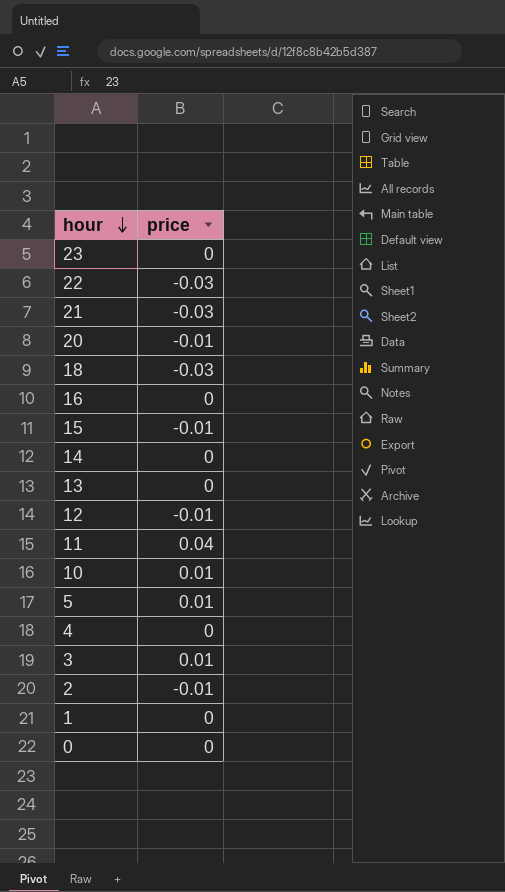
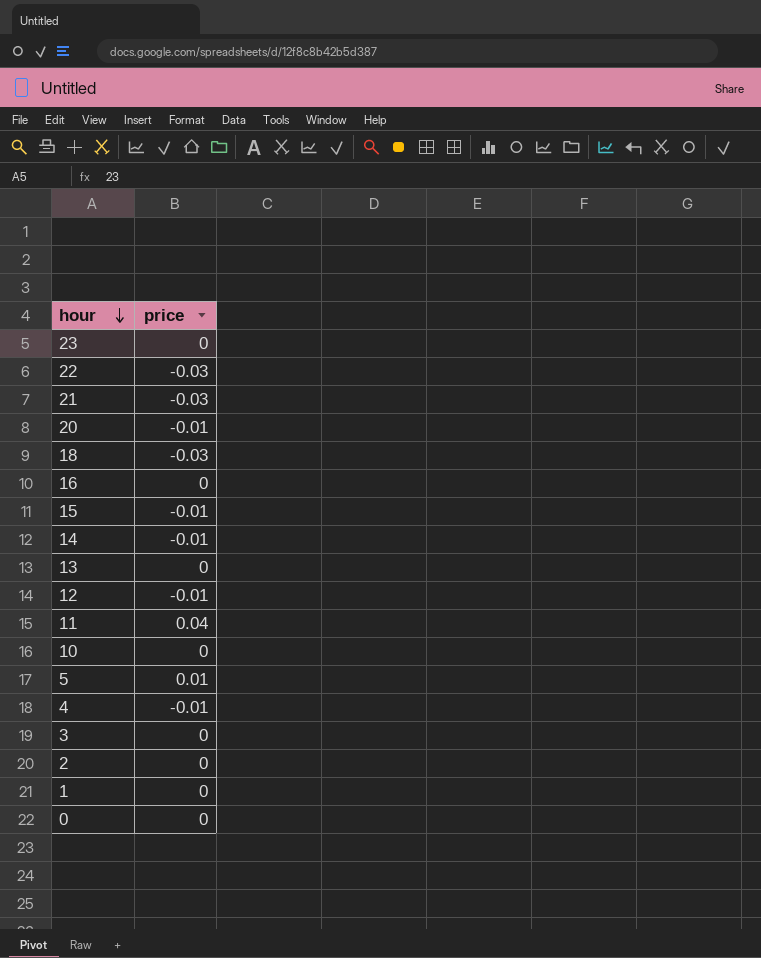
14 | price: 0 -> -0.01
10 | price: 0.01 -> 0
4 | price: 0 -> -0.01
3 | price: 0.01 -> 0
2 | price: -0.01 -> 0

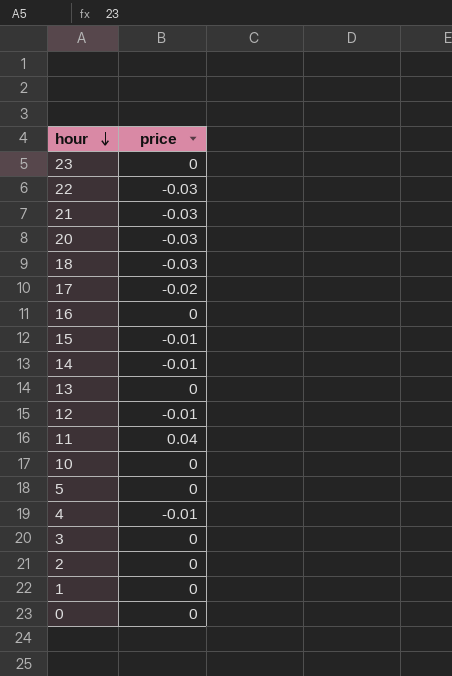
20 | price: -0.01 -> -0.03
row 17: none -> -0.02
5 | price: 0.01 -> 0

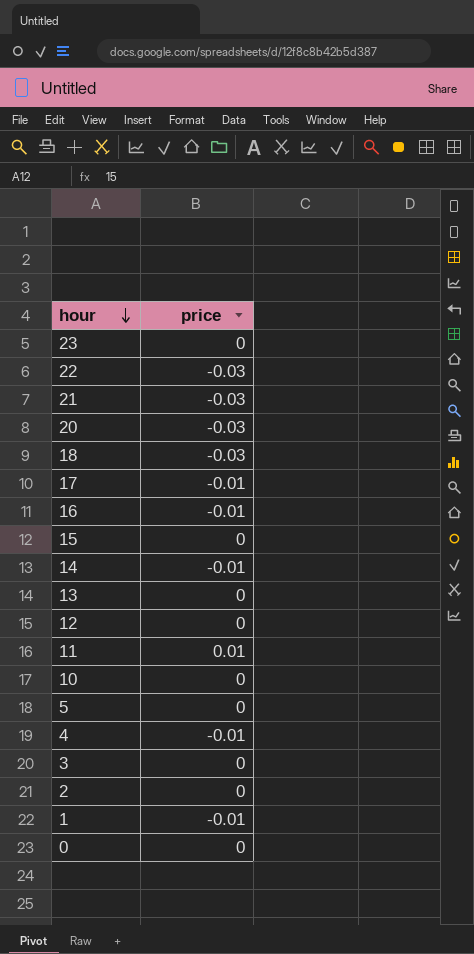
17 | price: -0.02 -> -0.01
16 | price: 0 -> -0.01
15 | price: -0.01 -> 0
12 | price: -0.01 -> 0
11 | price: 0.04 -> 0.01
1 | price: 0 -> -0.01

